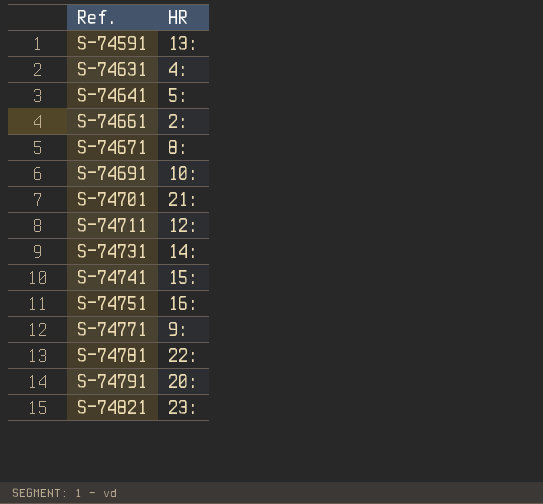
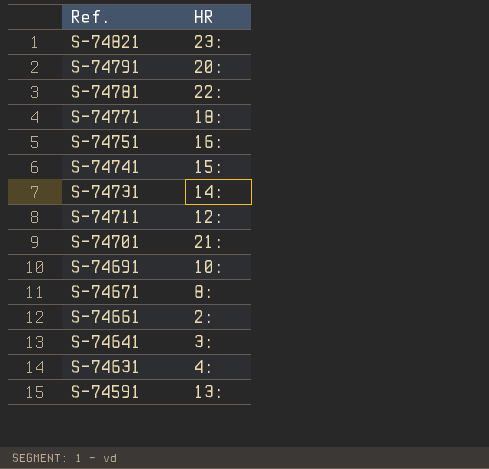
row order: Ref. ascending -> Ref. descending
S-74771 | HR: 9: -> 18:
S-74641 | HR: 5: -> 3:

